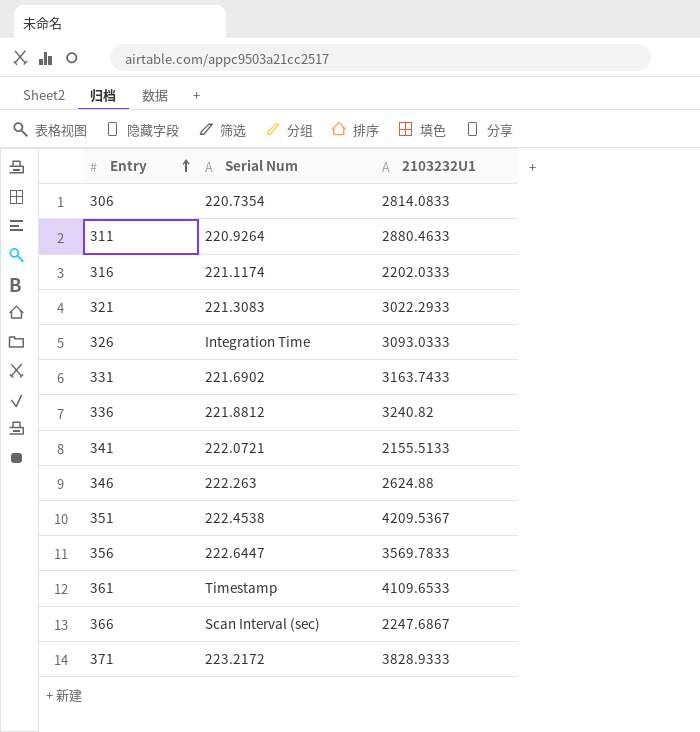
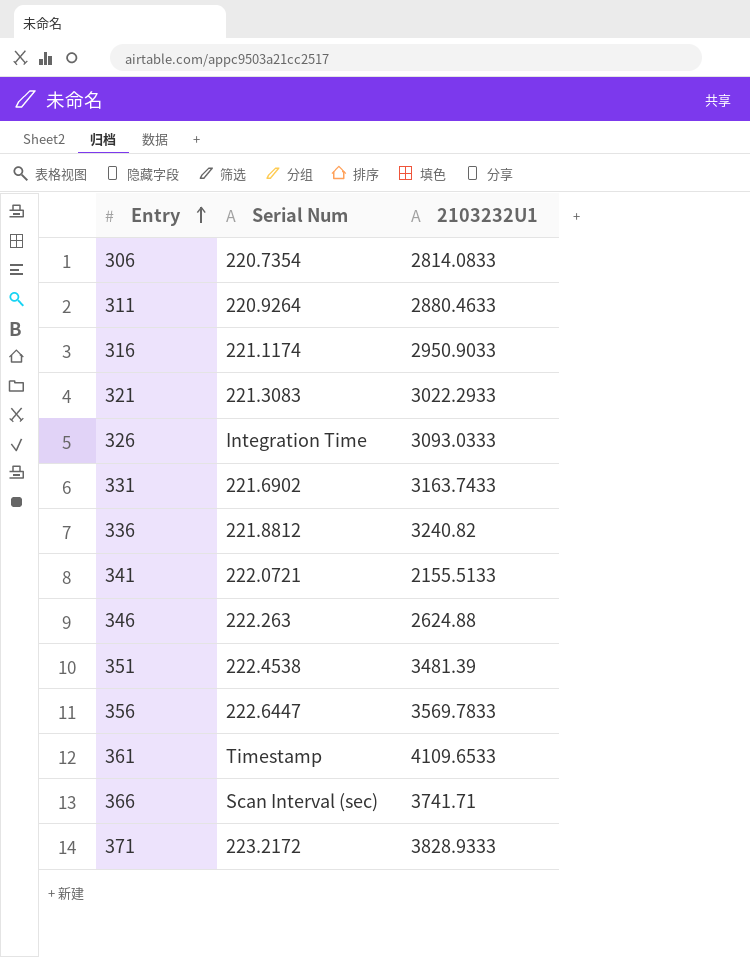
316 | 2103232U1: 2202.0333 -> 2950.9033
351 | 2103232U1: 4209.5367 -> 3481.39
366 | 2103232U1: 2247.6867 -> 3741.71

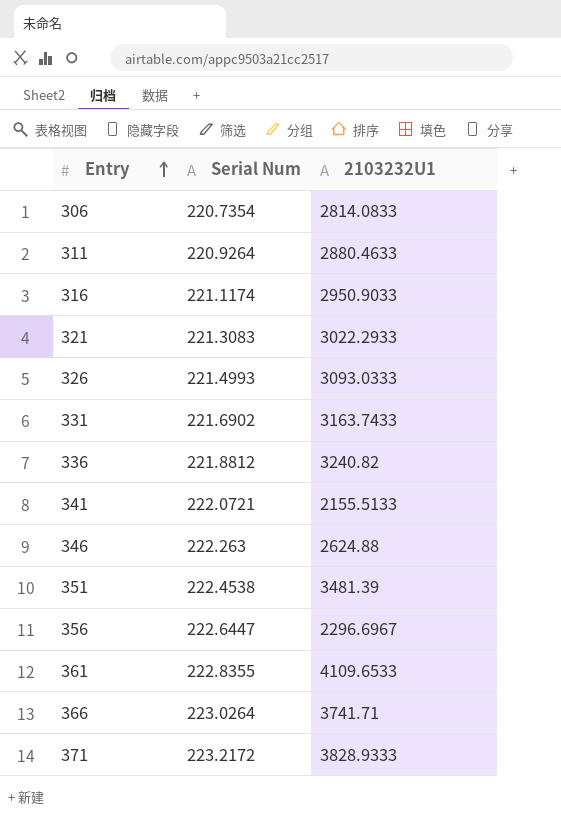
326 | Serial Num: Integration Time -> 221.4993
356 | 2103232U1: 3569.7833 -> 2296.6967
361 | Serial Num: Timestamp -> 222.8355
366 | Serial Num: Scan Interval (sec) -> 223.0264

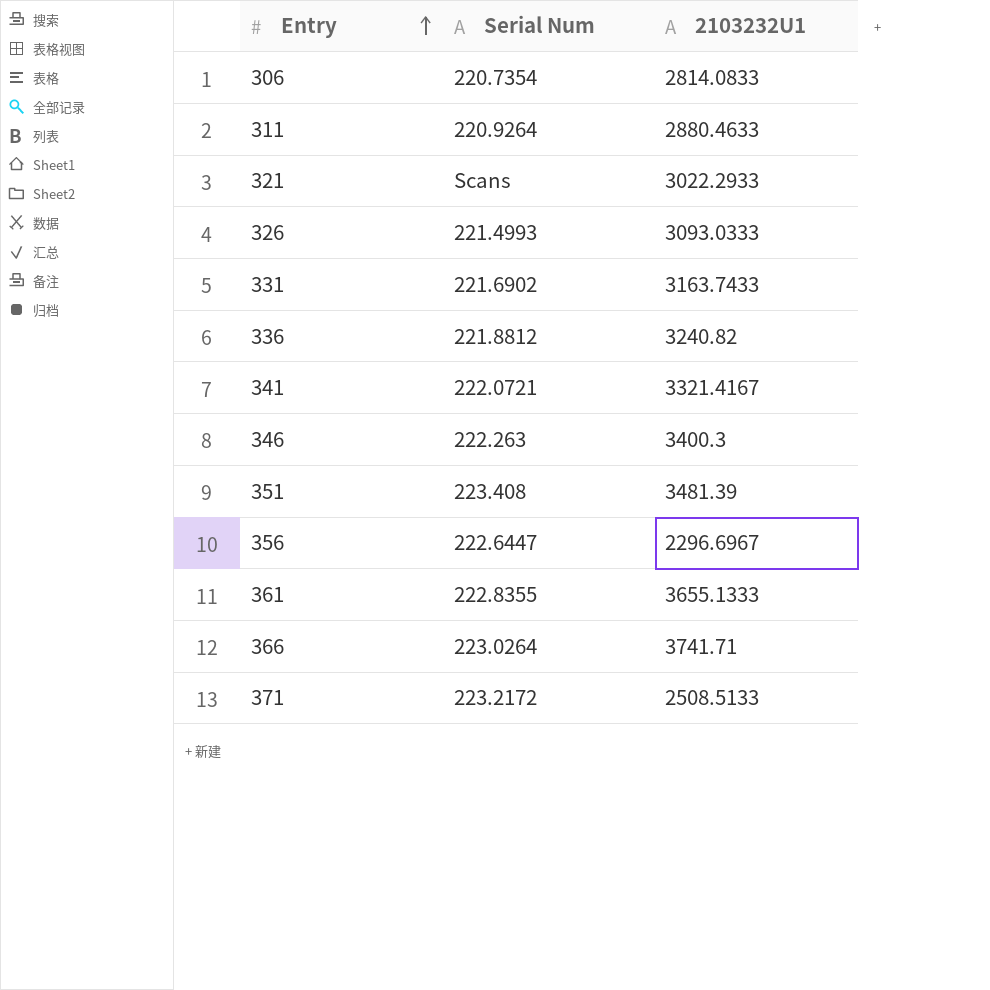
row 316: 221.1174 | 2950.9033 -> none
321 | Serial Num: 221.3083 -> Scans
341 | 2103232U1: 2155.5133 -> 3321.4167
346 | 2103232U1: 2624.88 -> 3400.3
351 | Serial Num: 222.4538 -> 223.408
361 | 2103232U1: 4109.6533 -> 3655.1333
371 | 2103232U1: 3828.9333 -> 2508.5133

